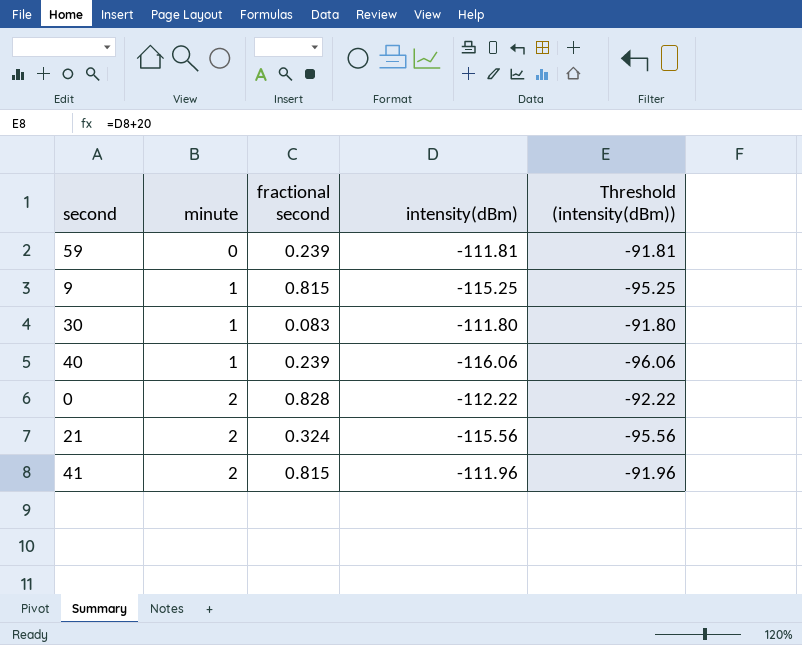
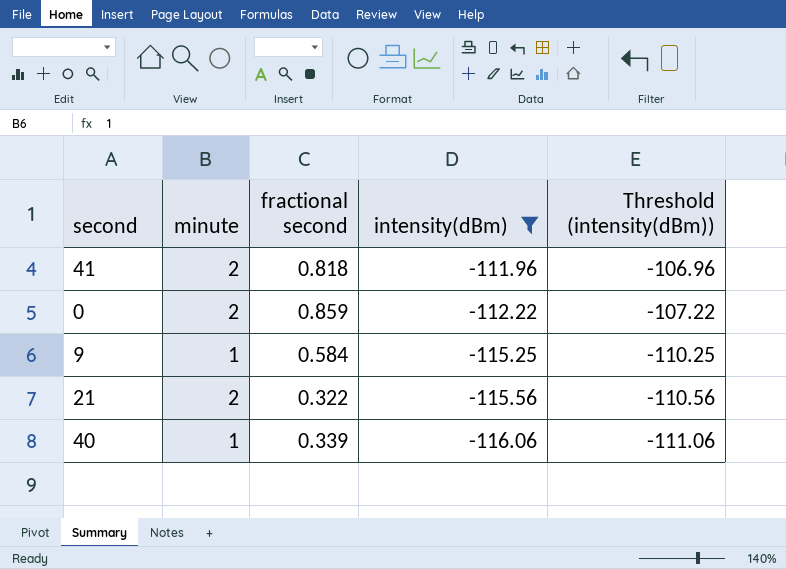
filter: none -> intensity(dBm) <= -111.96
row order: minute ascending -> intensity(dBm) descending
column Threshold (intensity(dBm)) | formula: [intensity(dBm)] + 20 -> [intensity(dBm)] + 5
41 | fractional second: 0.815 -> 0.818
0 | fractional second: 0.828 -> 0.859
9 | fractional second: 0.815 -> 0.584
21 | fractional second: 0.324 -> 0.322
40 | fractional second: 0.239 -> 0.339

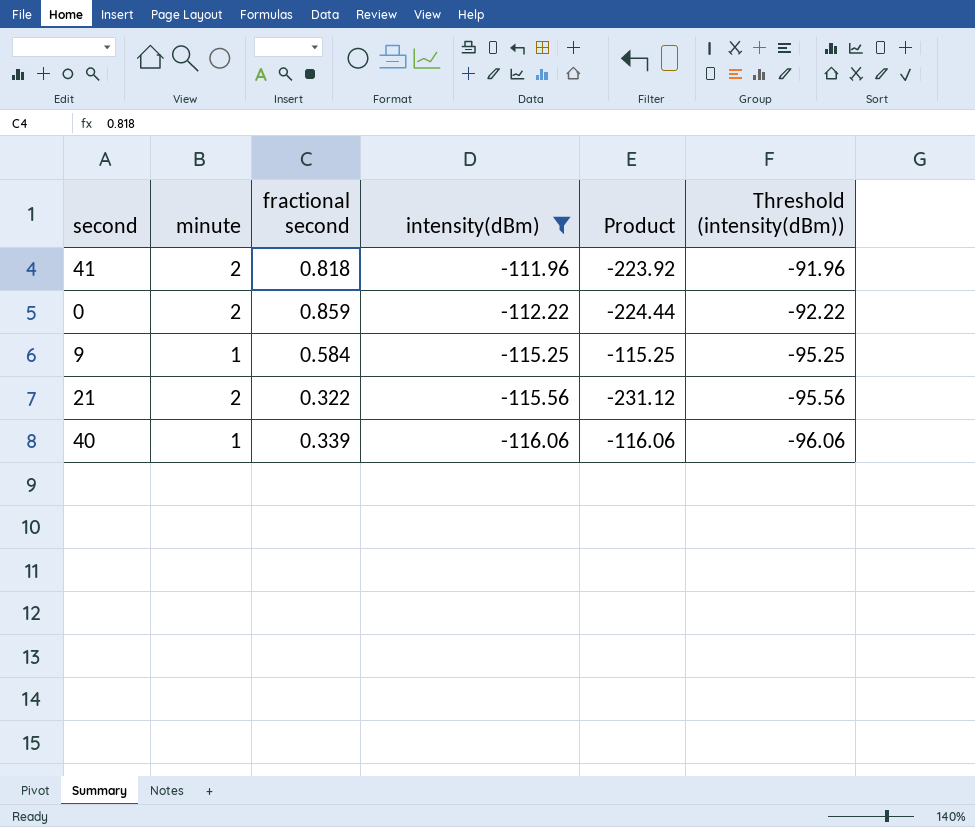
column Product | formula: none -> [minute] * [intensity(dBm)]
column Threshold (intensity(dBm)) | formula: [intensity(dBm)] + 5 -> [intensity(dBm)] + 20

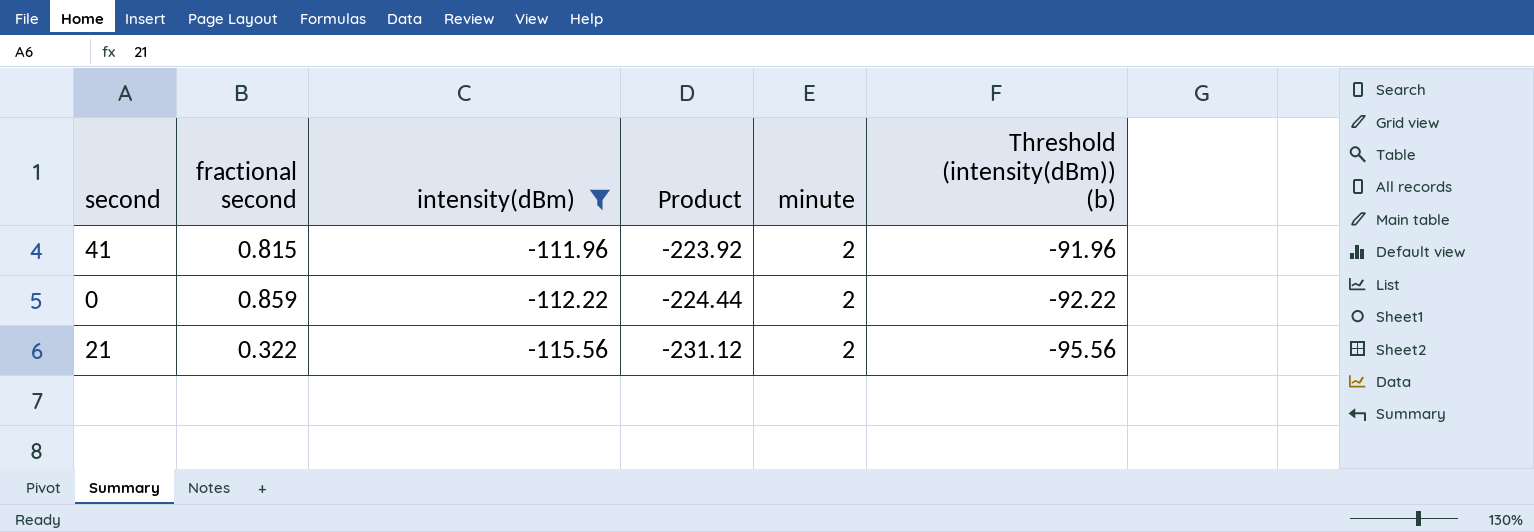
column minute | position: 2 -> 5
column name: Threshold (intensity(dBm)) -> Threshold (intensity(dBm)) (b)
row 9: 1 | 0.584 | -115.25 | -115.25 | -95.25 -> none
row 40: 1 | 0.339 | -116.06 | -116.06 | -96.06 -> none
41 | fractional second: 0.818 -> 0.815

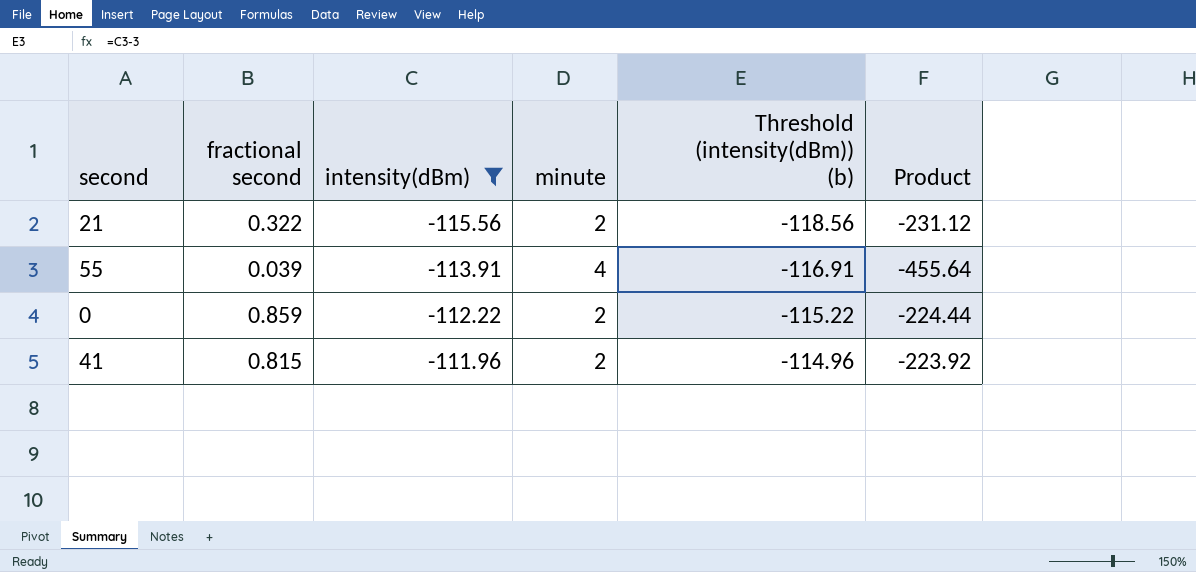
row order: intensity(dBm) descending -> intensity(dBm) ascending
column Threshold (intensity(dBm)) (b) | formula: [intensity(dBm)] + 20 -> [intensity(dBm)] - 3
column Product | position: 4 -> 6
row 55: none -> 0.039 | -113.91 | 4 | -116.91 | -455.64

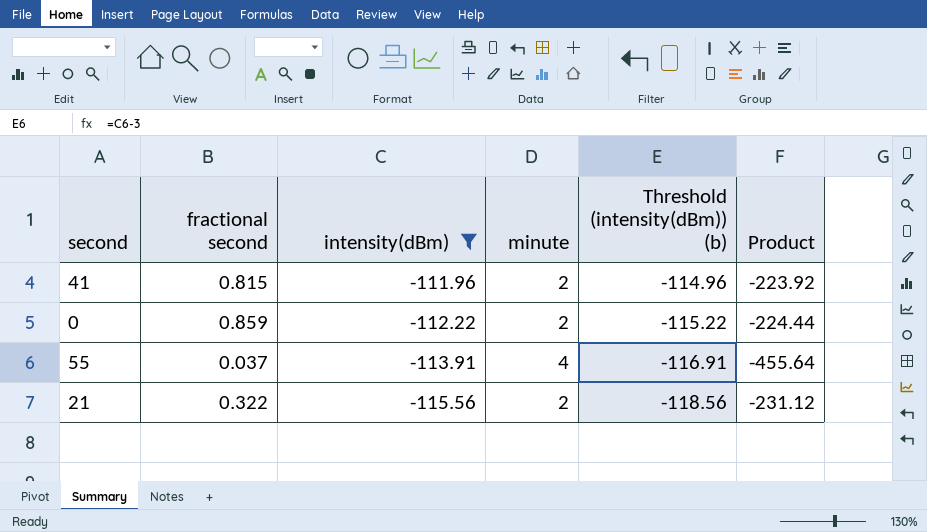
row order: intensity(dBm) ascending -> intensity(dBm) descending
55 | fractional second: 0.039 -> 0.037

